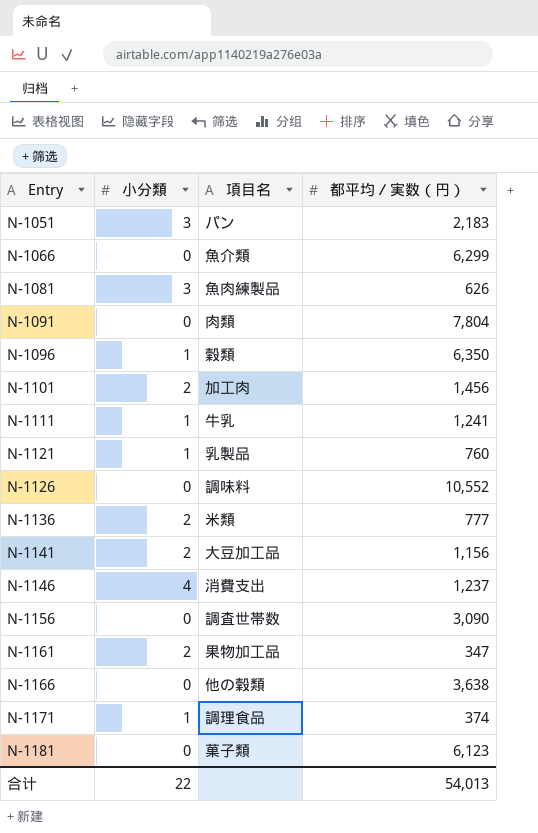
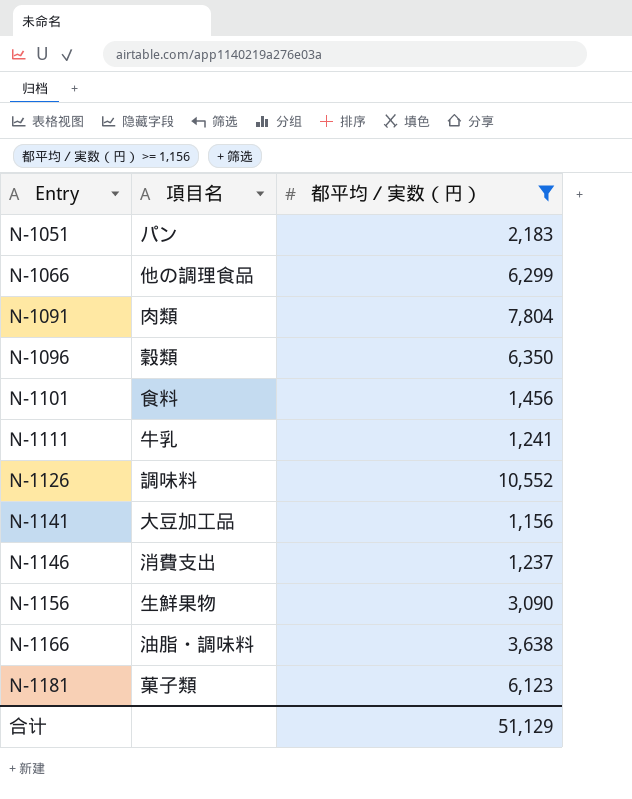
filter: none -> 都平均／実数（円） >= 1,156
column 小分類 | position: 2 -> none
N-1066 | 項目名: 魚介類 -> 他の調理食品
N-1101 | 項目名: 加工肉 -> 食料
N-1156 | 項目名: 調査世帯数 -> 生鮮果物
N-1166 | 項目名: 他の穀類 -> 油脂・調味料
合计 | 都平均／実数（円）: 54,013 -> 51,129

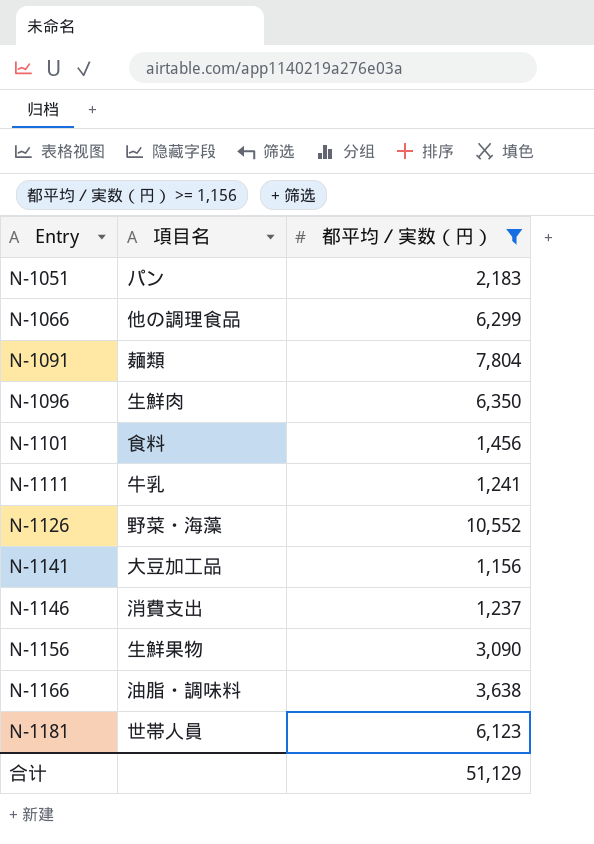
N-1091 | 項目名: 肉類 -> 麺類
N-1096 | 項目名: 穀類 -> 生鮮肉
N-1126 | 項目名: 調味料 -> 野菜・海藻
N-1181 | 項目名: 菓子類 -> 世帯人員

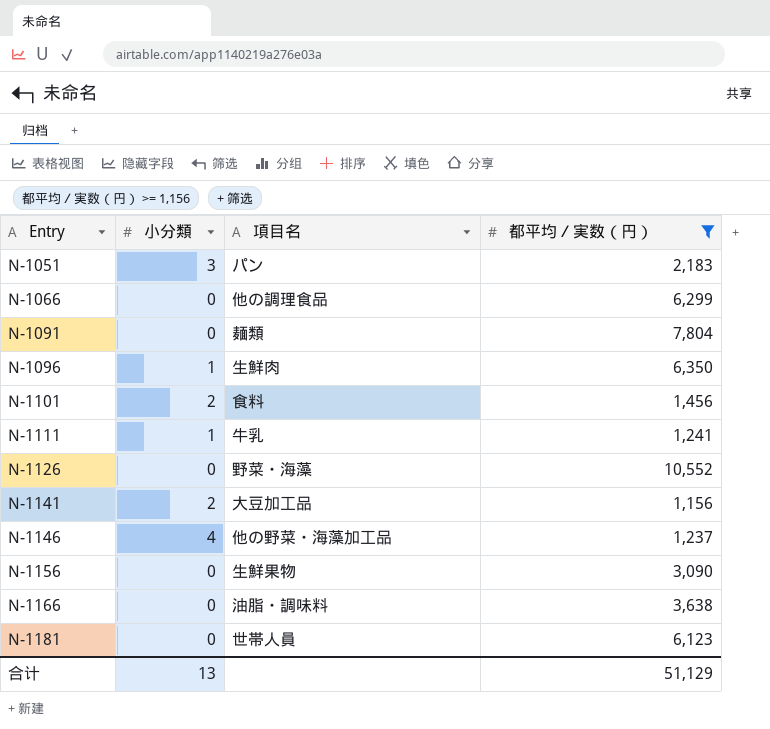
column 小分類 | position: none -> 2
N-1146 | 項目名: 消費支出 -> 他の野菜・海藻加工品

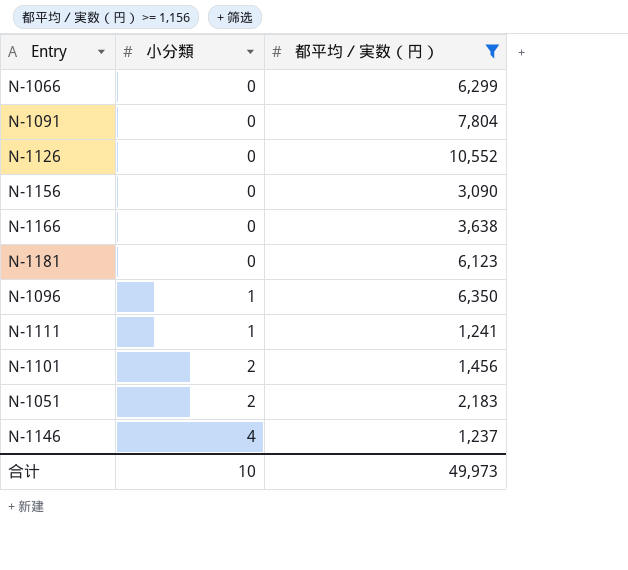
row order: Entry ascending -> 小分類 ascending
column 項目名 | position: 3 -> none
row N-1141: 2 | 大豆加工品 | 1,156 -> none
N-1051 | 小分類: 3 -> 2
合计 | 小分類: 13 -> 10
合计 | 都平均／実数（円）: 51,129 -> 49,973

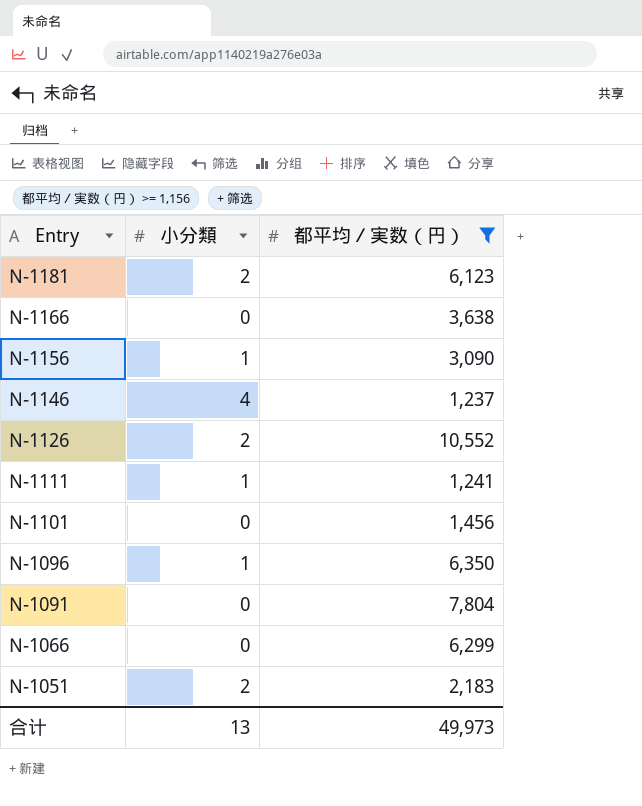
row order: 小分類 ascending -> Entry descending
N-1181 | 小分類: 0 -> 2
N-1156 | 小分類: 0 -> 1
N-1126 | 小分類: 0 -> 2
N-1101 | 小分類: 2 -> 0
合计 | 小分類: 10 -> 13

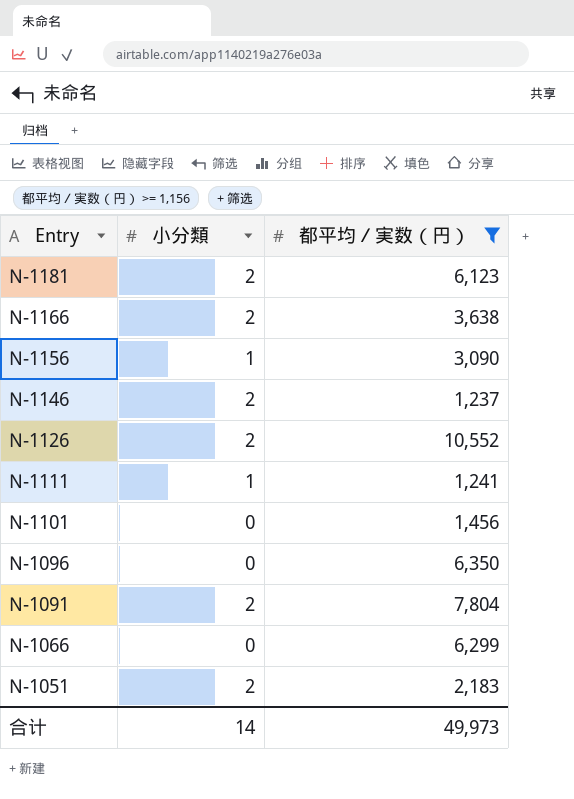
N-1166 | 小分類: 0 -> 2
N-1146 | 小分類: 4 -> 2
N-1096 | 小分類: 1 -> 0
N-1091 | 小分類: 0 -> 2
合计 | 小分類: 13 -> 14

